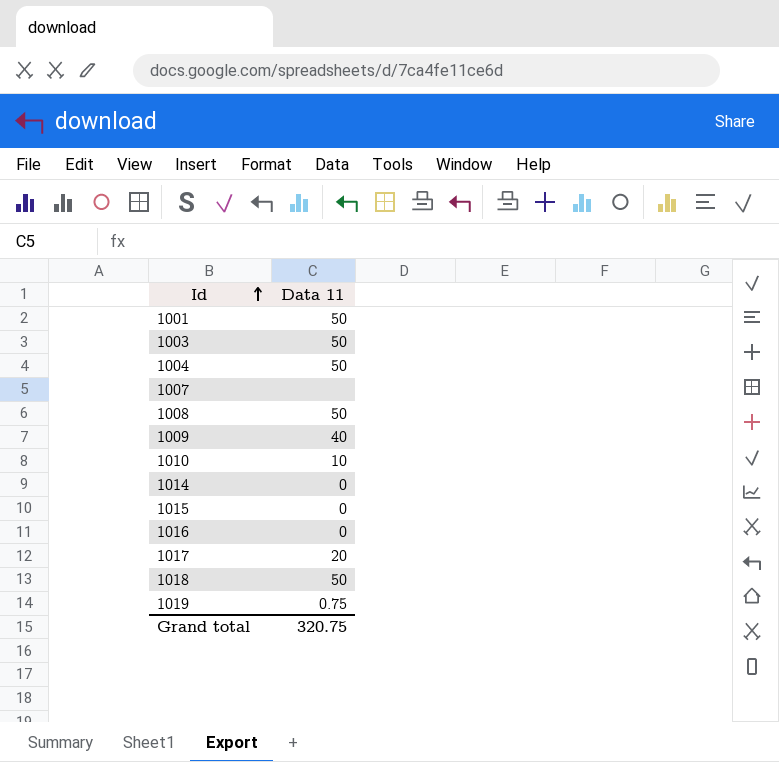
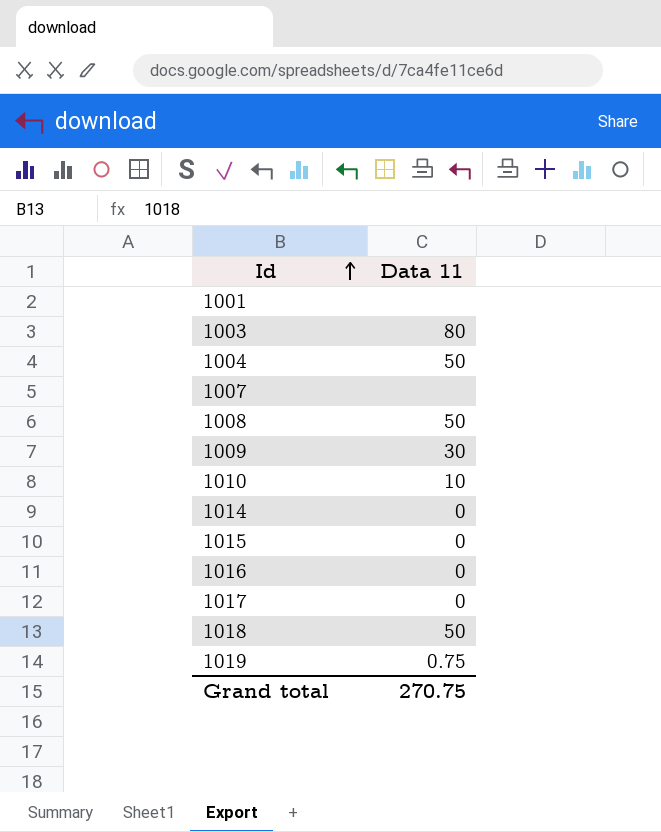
1001 | Data 11: 50 -> none
1003 | Data 11: 50 -> 80
1009 | Data 11: 40 -> 30
1017 | Data 11: 20 -> 0
Grand total | Data 11: 320.75 -> 270.75

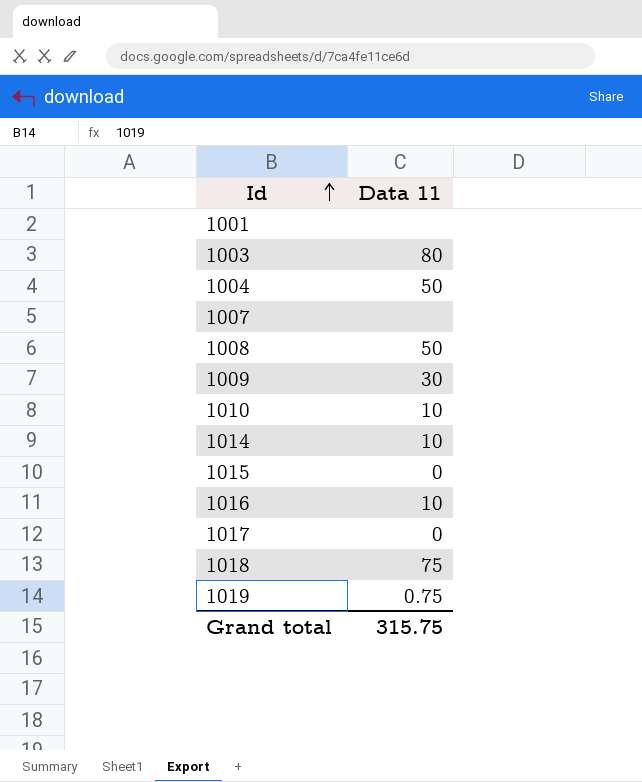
1014 | Data 11: 0 -> 10
1016 | Data 11: 0 -> 10
1018 | Data 11: 50 -> 75
Grand total | Data 11: 270.75 -> 315.75

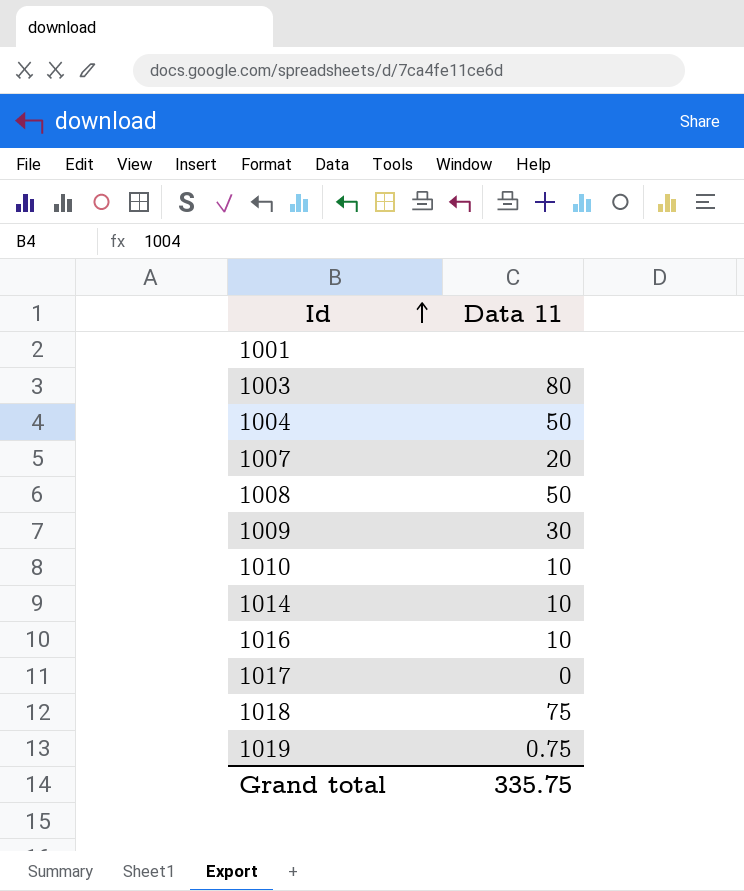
row 1015: 0 -> none
1007 | Data 11: none -> 20
Grand total | Data 11: 315.75 -> 335.75

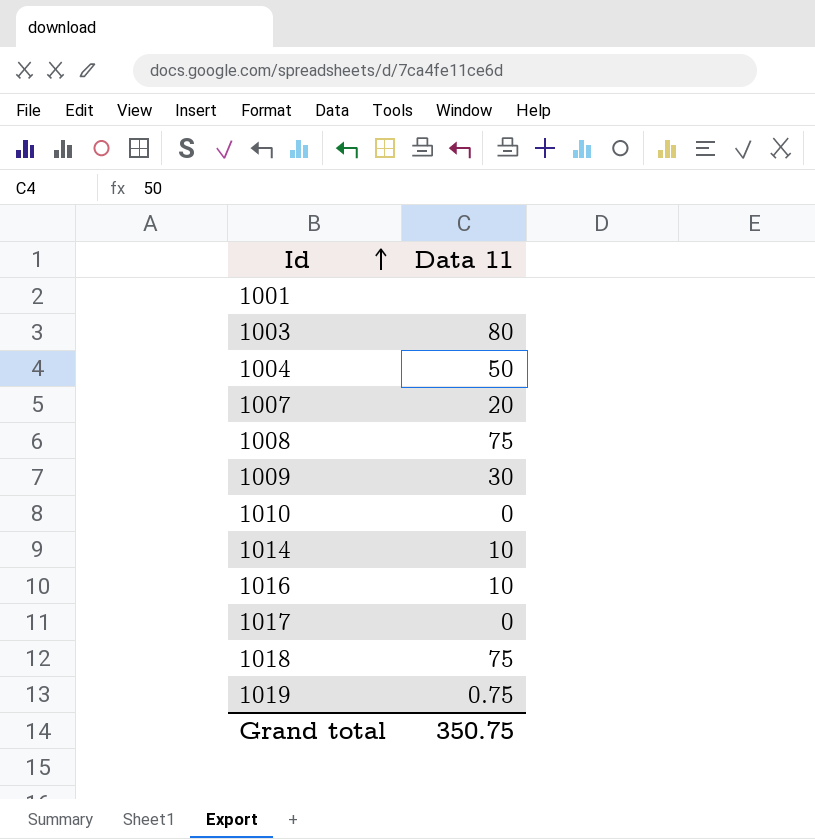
1008 | Data 11: 50 -> 75
1010 | Data 11: 10 -> 0
Grand total | Data 11: 335.75 -> 350.75

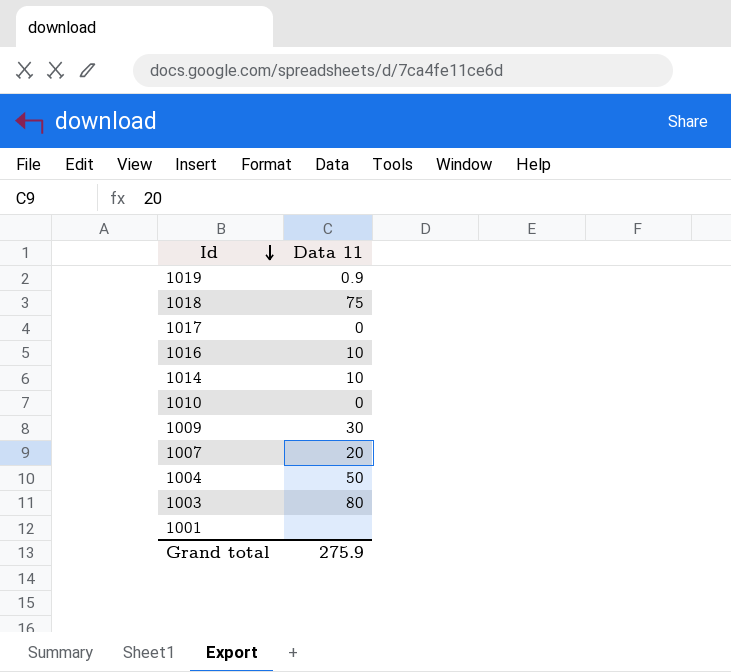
row order: Id ascending -> Id descending
row 1008: 75 -> none
1019 | Data 11: 0.75 -> 0.9
Grand total | Data 11: 350.75 -> 275.9

